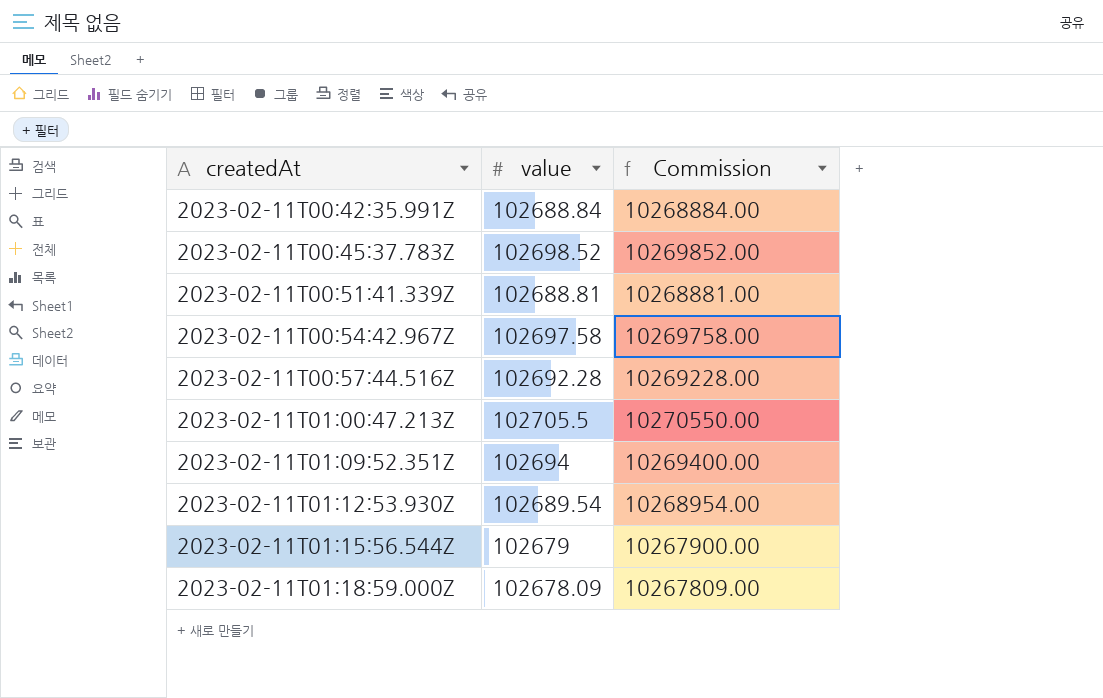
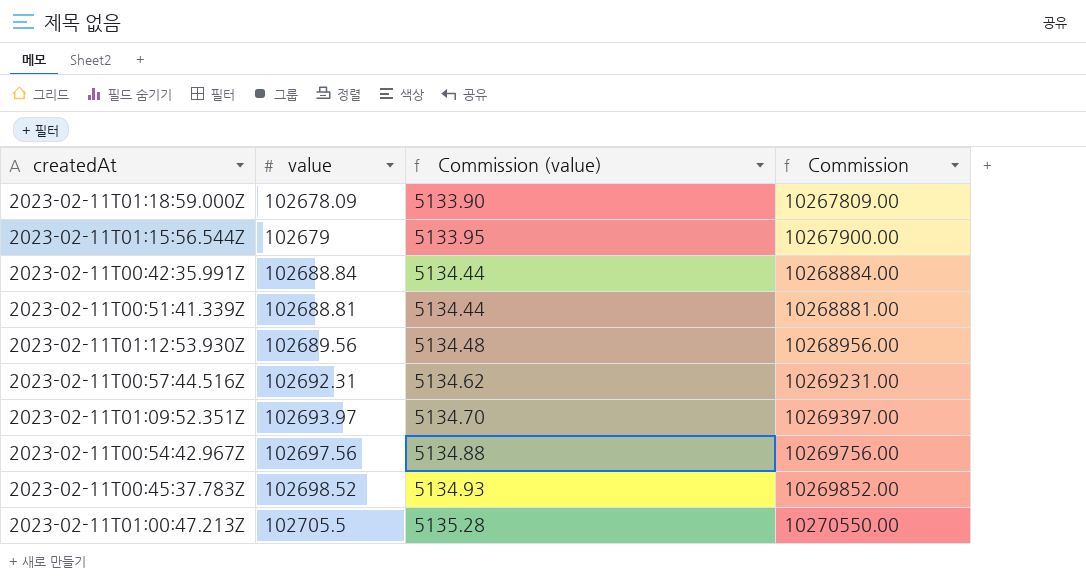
row order: createdAt ascending -> Commission (value) ascending
column Commission (value) | formula: none -> [value] * 0.05
2023-02-11T01:12:53.930Z | value: 102689.54 -> 102689.56
2023-02-11T01:12:53.930Z | Commission: 10268954.00 -> 10268956.00
2023-02-11T00:57:44.516Z | value: 102692.28 -> 102692.31
2023-02-11T00:57:44.516Z | Commission: 10269228.00 -> 10269231.00
2023-02-11T01:09:52.351Z | value: 102694 -> 102693.97
2023-02-11T01:09:52.351Z | Commission: 10269400.00 -> 10269397.00
2023-02-11T00:54:42.967Z | value: 102697.58 -> 102697.56
2023-02-11T00:54:42.967Z | Commission: 10269758.00 -> 10269756.00

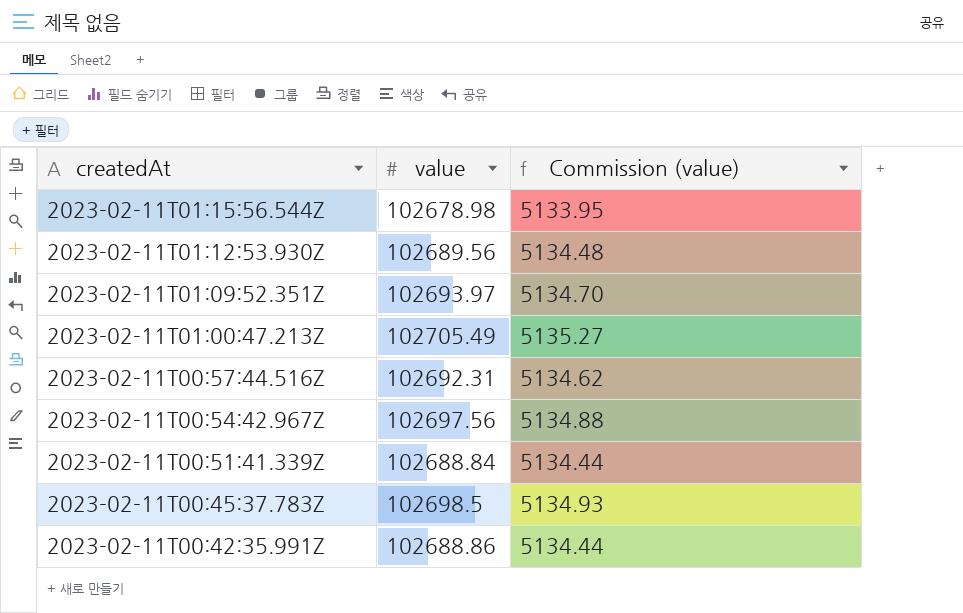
row order: Commission (value) ascending -> createdAt descending
column Commission | formula: [value] * 100 -> none
row 2023-02-11T01:18:59.000Z: 102678.09 | 5133.90 | 10267809.00 -> none
2023-02-11T01:15:56.544Z | value: 102679 -> 102678.98
2023-02-11T01:00:47.213Z | value: 102705.5 -> 102705.49
2023-02-11T01:00:47.213Z | Commission (value): 5135.28 -> 5135.27
2023-02-11T00:51:41.339Z | value: 102688.81 -> 102688.84
2023-02-11T00:45:37.783Z | value: 102698.52 -> 102698.5
2023-02-11T00:42:35.991Z | value: 102688.84 -> 102688.86

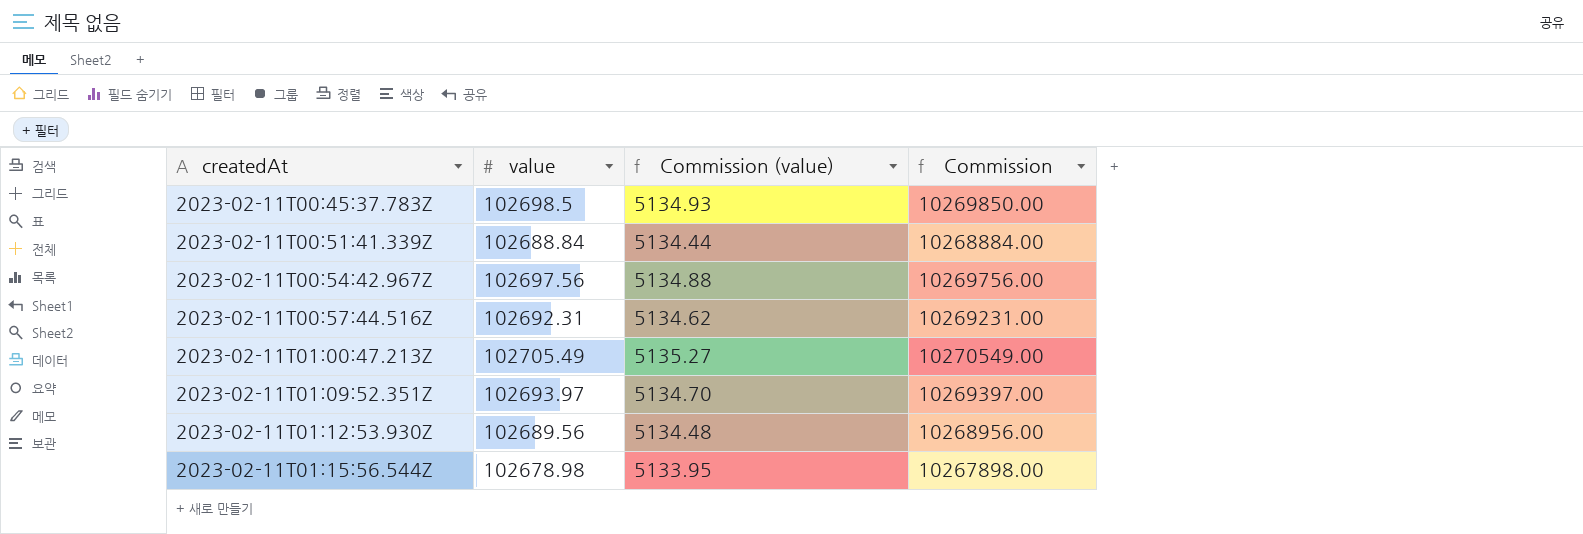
row order: createdAt descending -> createdAt ascending
column Commission | formula: none -> [value] * 100
row 2023-02-11T00:42:35.991Z: 102688.86 | 5134.44 -> none

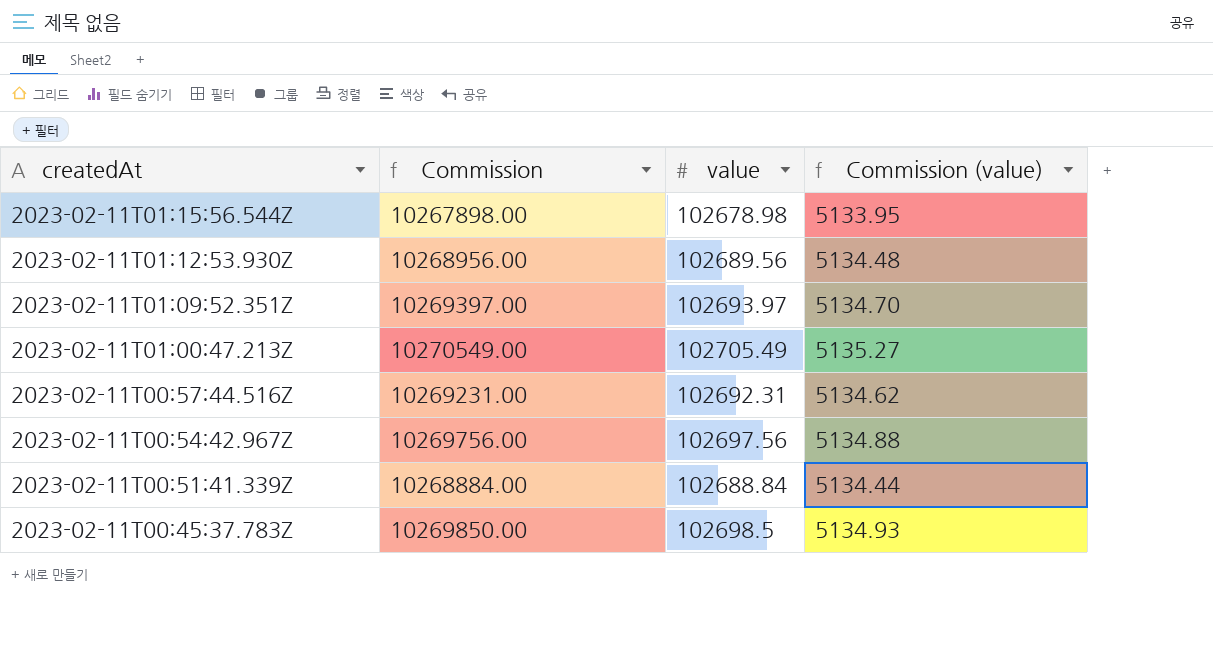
row order: createdAt ascending -> createdAt descending
column Commission | position: 4 -> 2

